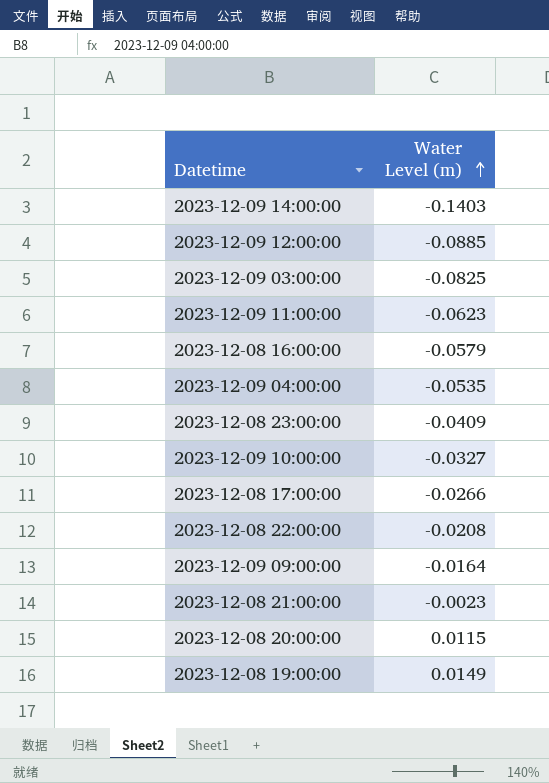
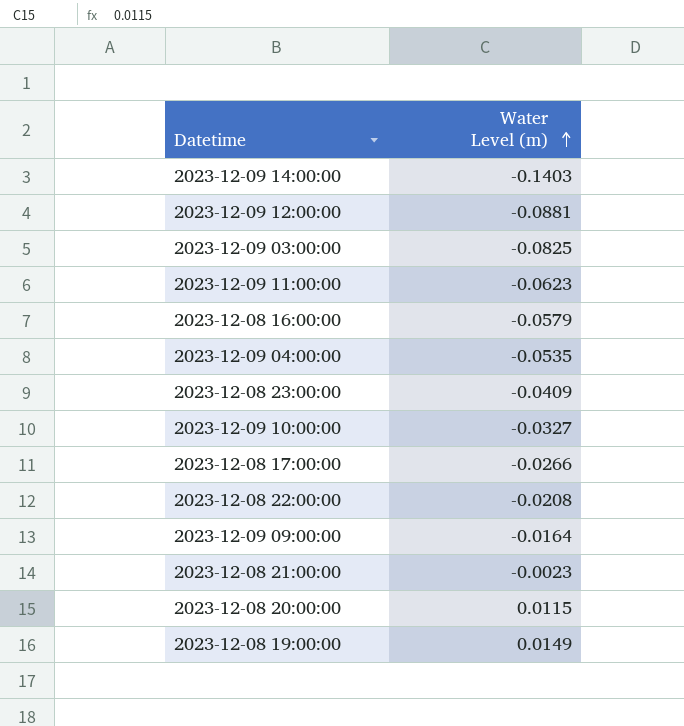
2023-12-09 12:00:00 | Water Level (m): -0.0885 -> -0.0881

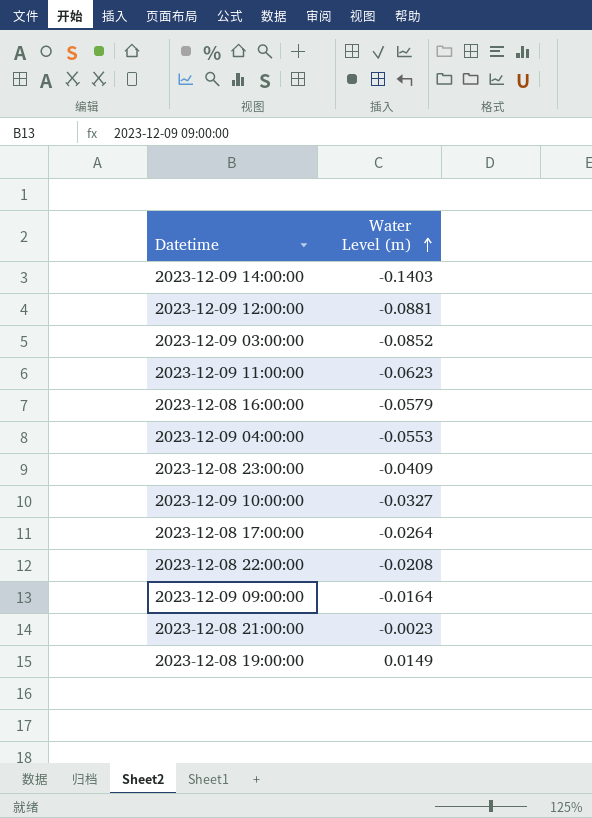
row 2023-12-08 20:00:00: 0.0115 -> none
2023-12-09 03:00:00 | Water Level (m): -0.0825 -> -0.0852
2023-12-09 04:00:00 | Water Level (m): -0.0535 -> -0.0553
2023-12-08 17:00:00 | Water Level (m): -0.0266 -> -0.0264

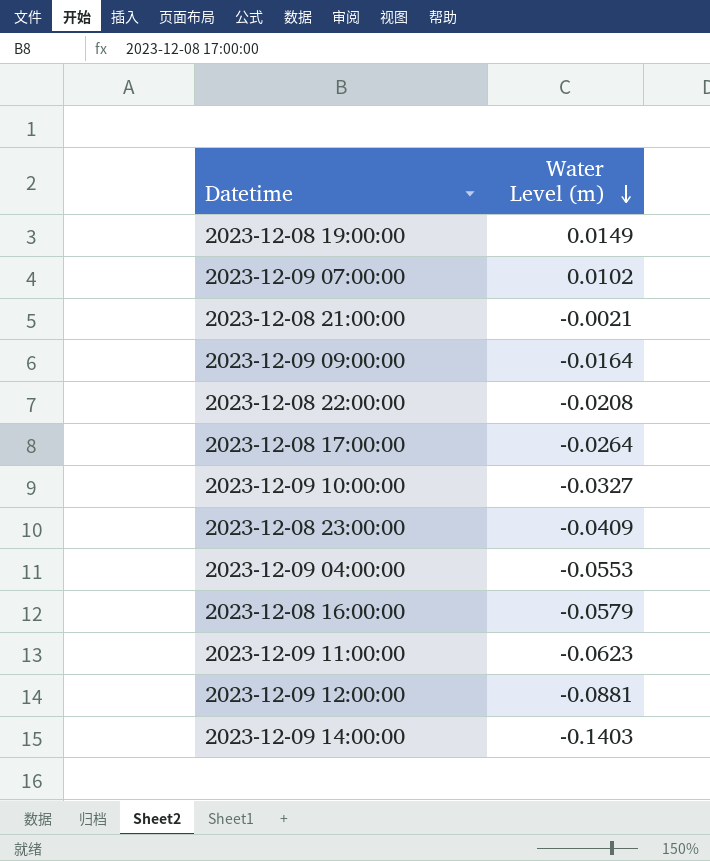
row order: Water Level (m) ascending -> Water Level (m) descending
row 2023-12-09 03:00:00: -0.0852 -> none
row 2023-12-09 07:00:00: none -> 0.0102
2023-12-08 21:00:00 | Water Level (m): -0.0023 -> -0.0021

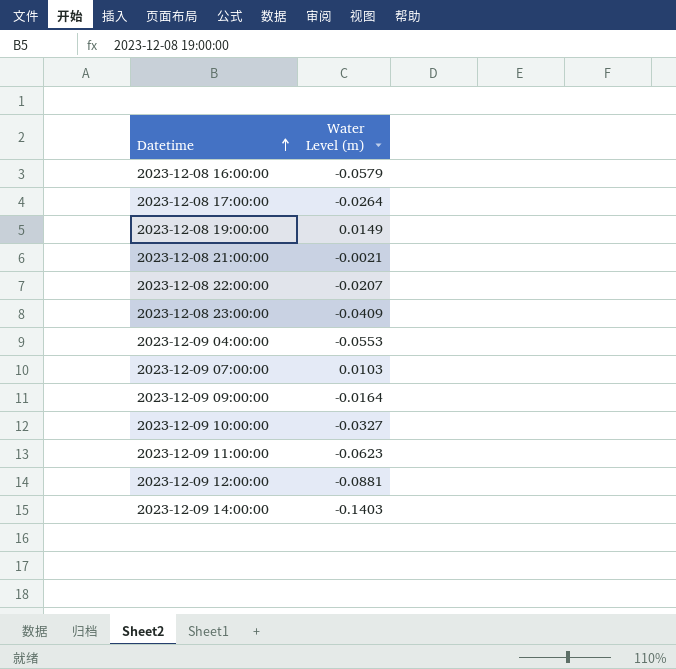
row order: Water Level (m) descending -> Datetime ascending
2023-12-08 22:00:00 | Water Level (m): -0.0208 -> -0.0207
2023-12-09 07:00:00 | Water Level (m): 0.0102 -> 0.0103

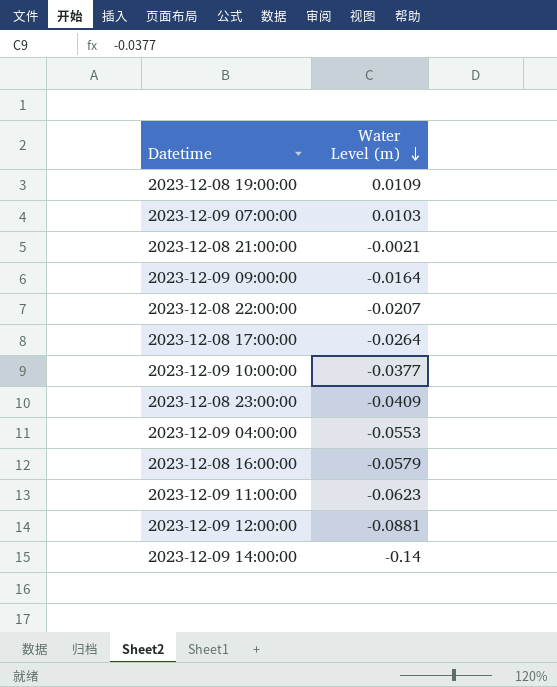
row order: Datetime ascending -> Water Level (m) descending
2023-12-08 19:00:00 | Water Level (m): 0.0149 -> 0.0109
2023-12-09 10:00:00 | Water Level (m): -0.0327 -> -0.0377
2023-12-09 14:00:00 | Water Level (m): -0.1403 -> -0.14

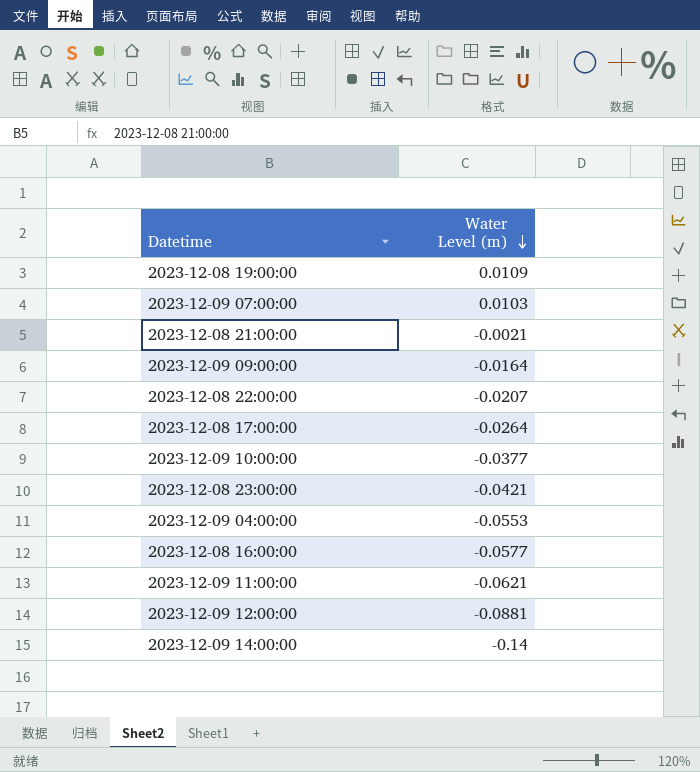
2023-12-08 23:00:00 | Water Level (m): -0.0409 -> -0.0421
2023-12-08 16:00:00 | Water Level (m): -0.0579 -> -0.0577
2023-12-09 11:00:00 | Water Level (m): -0.0623 -> -0.0621

